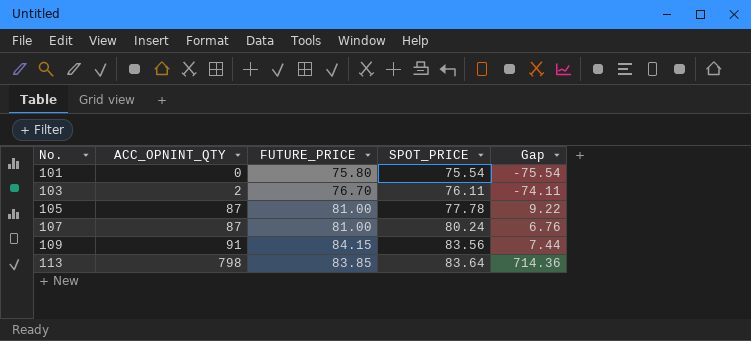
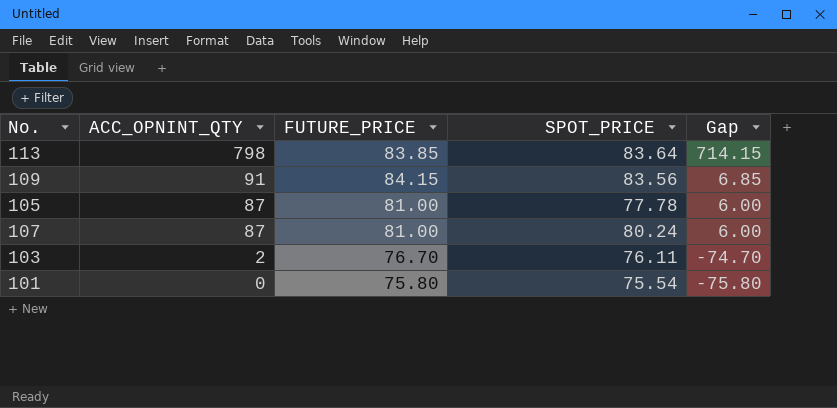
row order: No. ascending -> ACC_OPNINT_QTY descending
column Gap | formula: [ACC_OPNINT_QTY] - [SPOT_PRICE] -> [ACC_OPNINT_QTY] - [FUTURE_PRICE]

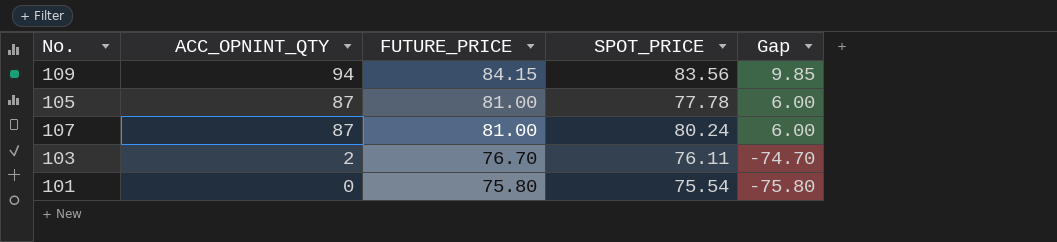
row 113: 798 | 83.85 | 83.64 | 714.15 -> none
109 | ACC_OPNINT_QTY: 91 -> 94
109 | Gap: 6.85 -> 9.85

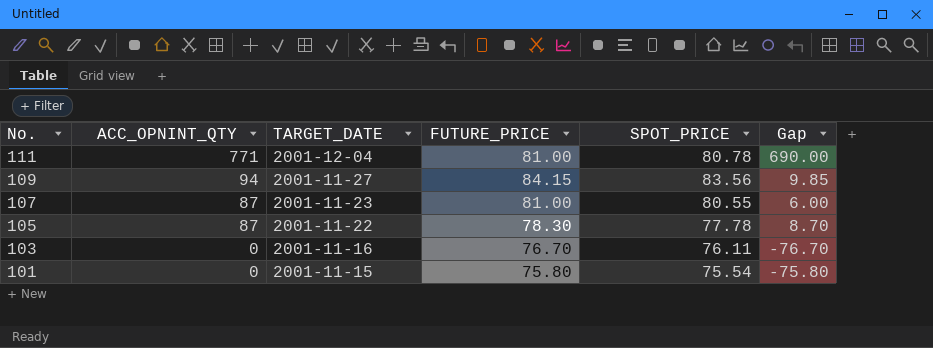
row order: ACC_OPNINT_QTY descending -> No. descending
column TARGET_DATE | position: none -> 3
row 111: none -> 771 | 2001-12-04 | 81.00 | 80.78 | 690.00
107 | SPOT_PRICE: 80.24 -> 80.55
105 | FUTURE_PRICE: 81.00 -> 78.30
105 | Gap: 6.00 -> 8.70
103 | ACC_OPNINT_QTY: 2 -> 0
103 | Gap: -74.70 -> -76.70

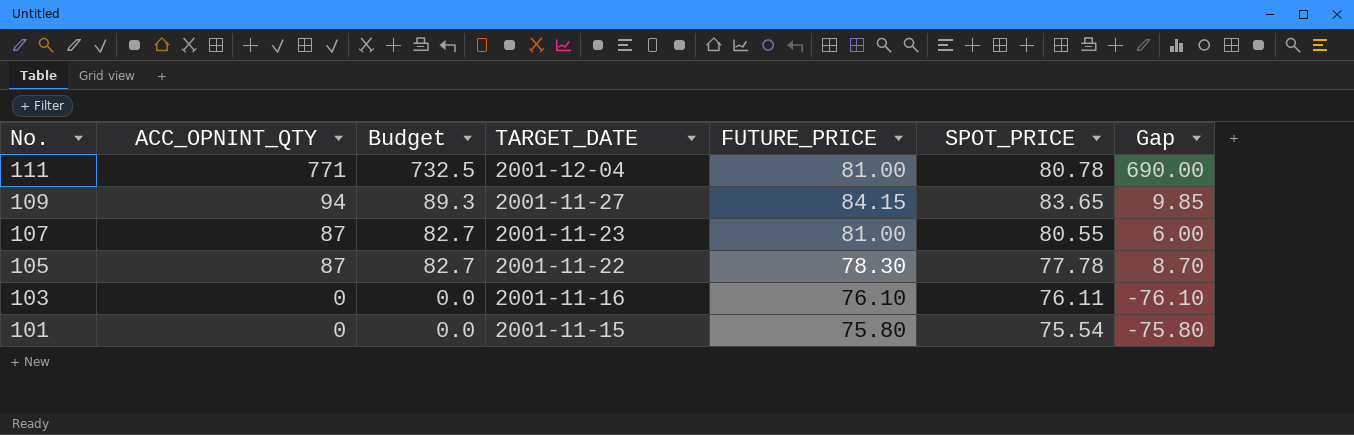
column Budget | formula: none -> [ACC_OPNINT_QTY] * 0.95
109 | SPOT_PRICE: 83.56 -> 83.65
103 | FUTURE_PRICE: 76.70 -> 76.10
103 | Gap: -76.70 -> -76.10

